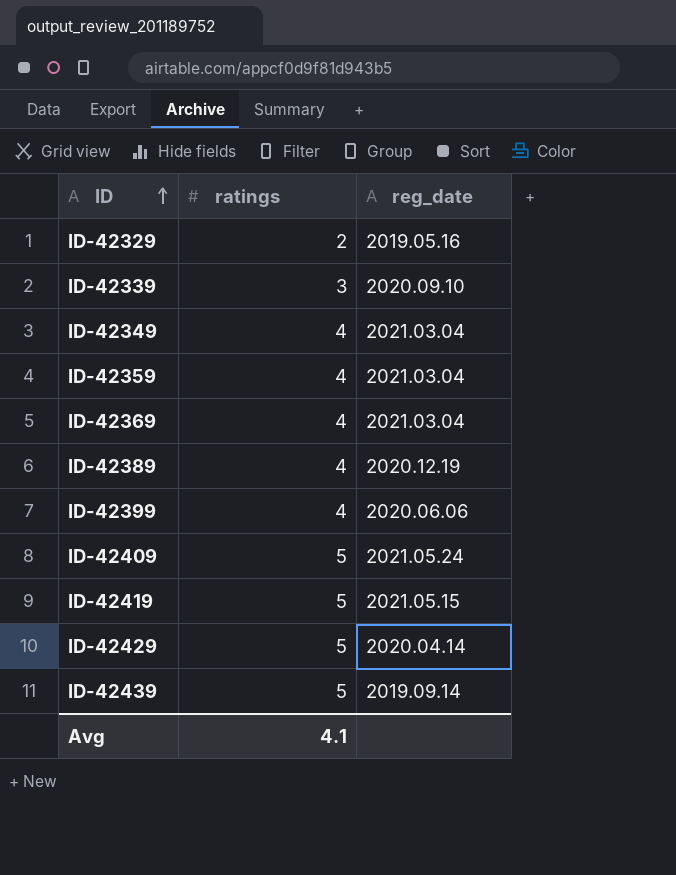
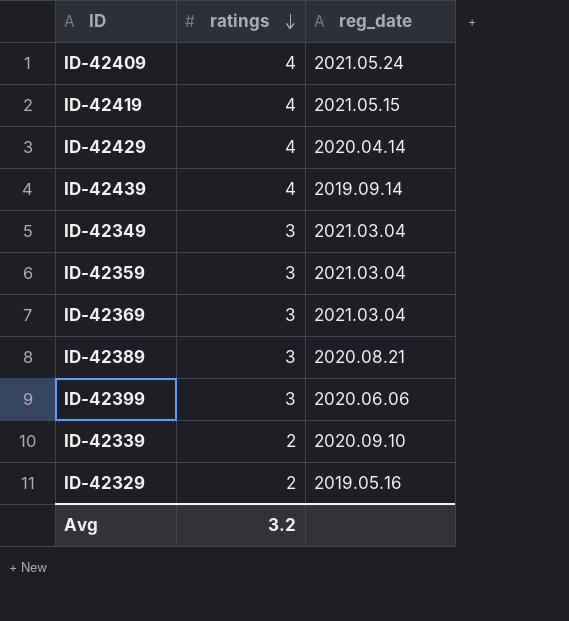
row order: ID ascending -> ratings descending
ID-42409 | ratings: 5 -> 4
ID-42419 | ratings: 5 -> 4
ID-42429 | ratings: 5 -> 4
ID-42439 | ratings: 5 -> 4
ID-42349 | ratings: 4 -> 3
ID-42359 | ratings: 4 -> 3
ID-42369 | ratings: 4 -> 3
ID-42389 | ratings: 4 -> 3
ID-42389 | reg_date: 2020.12.19 -> 2020.08.21
ID-42399 | ratings: 4 -> 3
ID-42339 | ratings: 3 -> 2
Avg | ratings: 4.1 -> 3.2

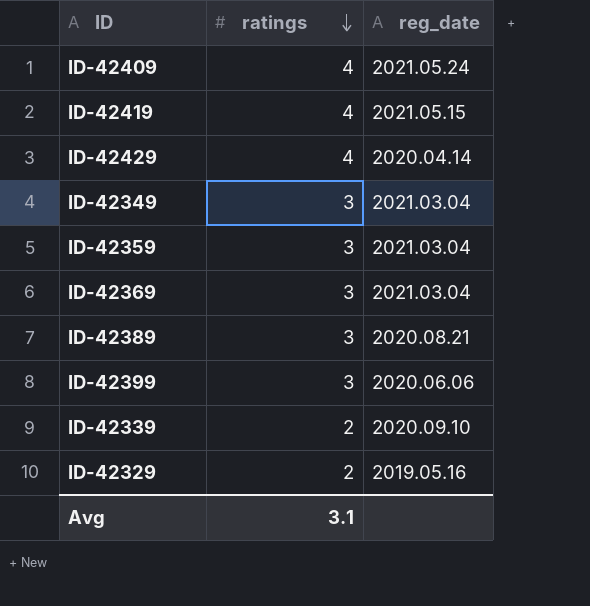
row ID-42439: 4 | 2019.09.14 -> none
Avg | ratings: 3.2 -> 3.1

